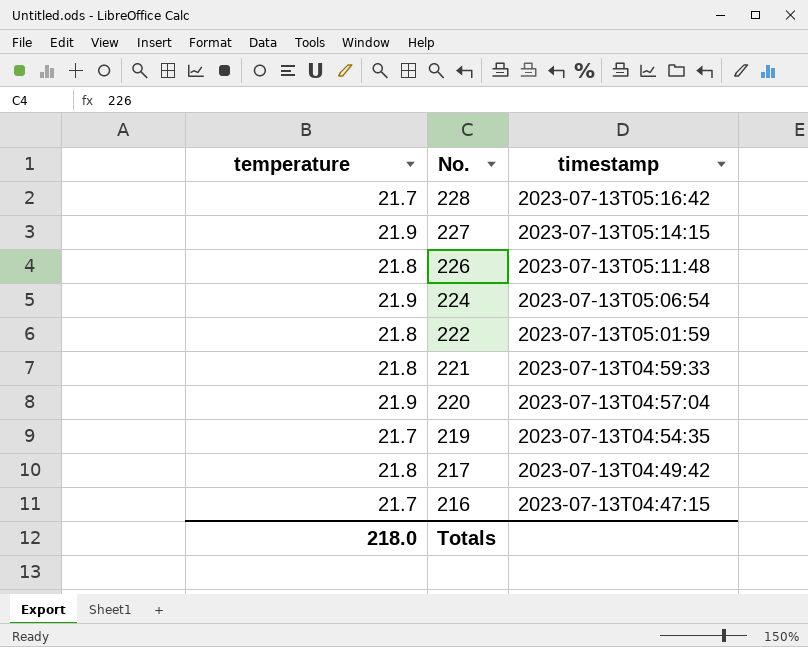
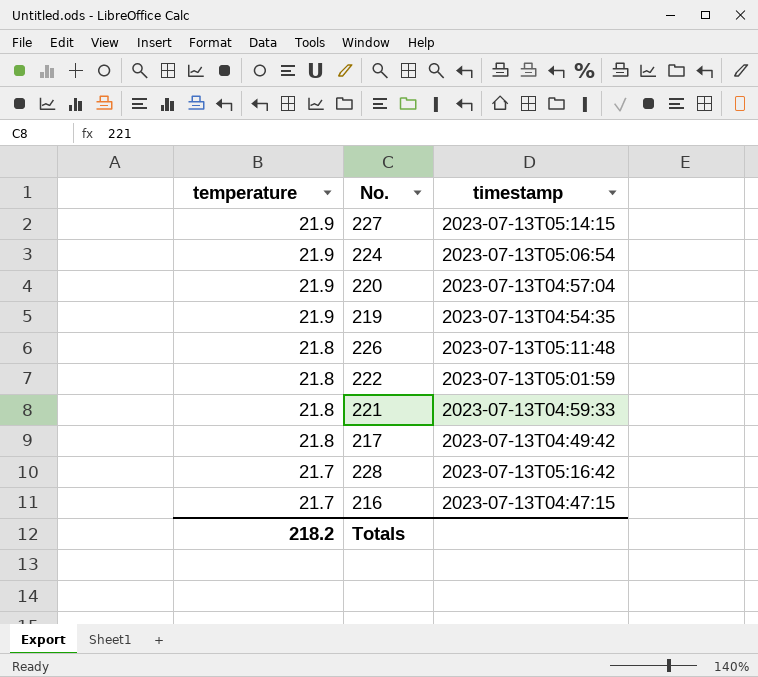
row order: No. descending -> temperature descending
219 | temperature: 21.7 -> 21.9
Totals | temperature: 218.0 -> 218.2

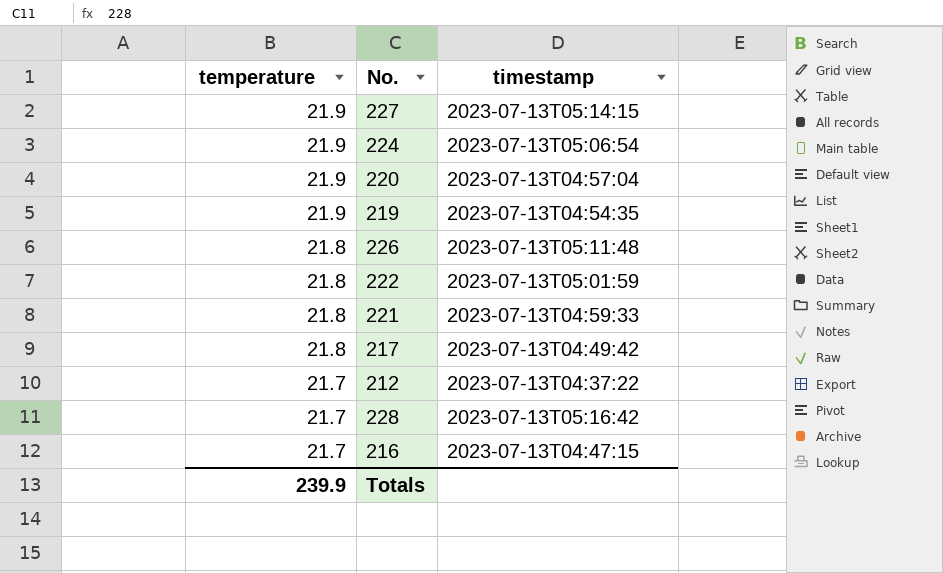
row 212: none -> 21.7 | 2023-07-13T04:37:22
Totals | temperature: 218.2 -> 239.9

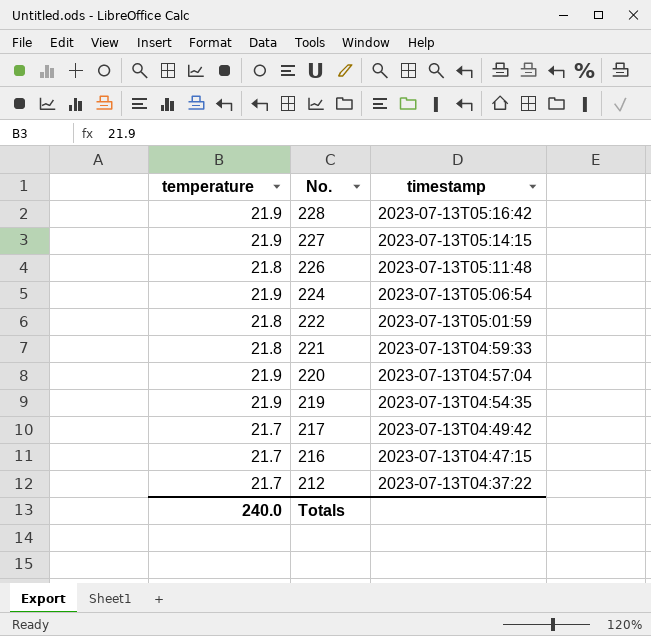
row order: temperature descending -> No. descending
228 | temperature: 21.7 -> 21.9
217 | temperature: 21.8 -> 21.7
Totals | temperature: 239.9 -> 240.0

